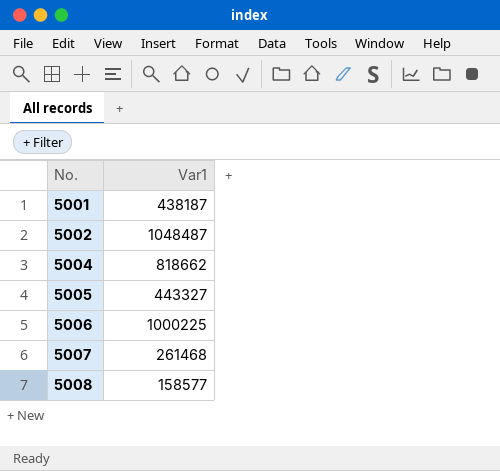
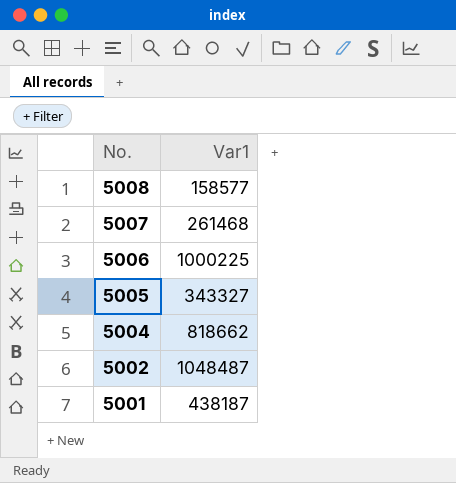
row order: No. ascending -> No. descending
5005 | Var1: 443327 -> 343327

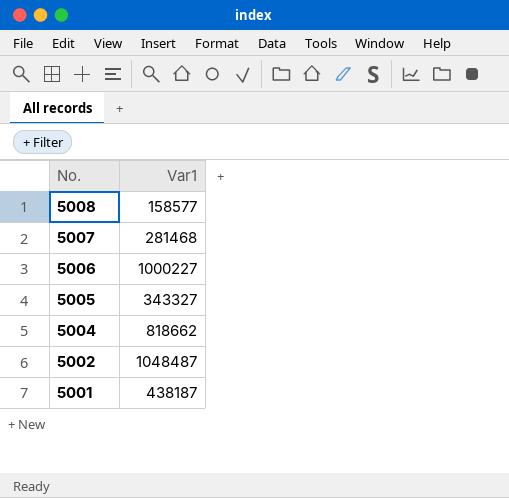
5007 | Var1: 261468 -> 281468
5006 | Var1: 1000225 -> 1000227

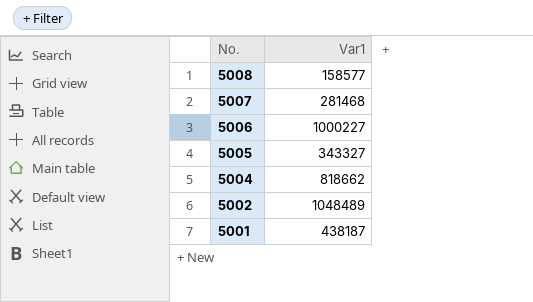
5002 | Var1: 1048487 -> 1048489

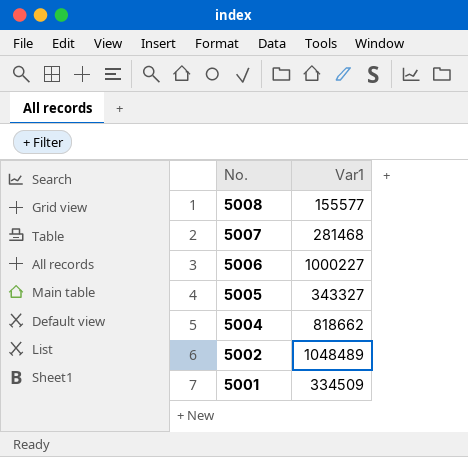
5008 | Var1: 158577 -> 155577
5001 | Var1: 438187 -> 334509

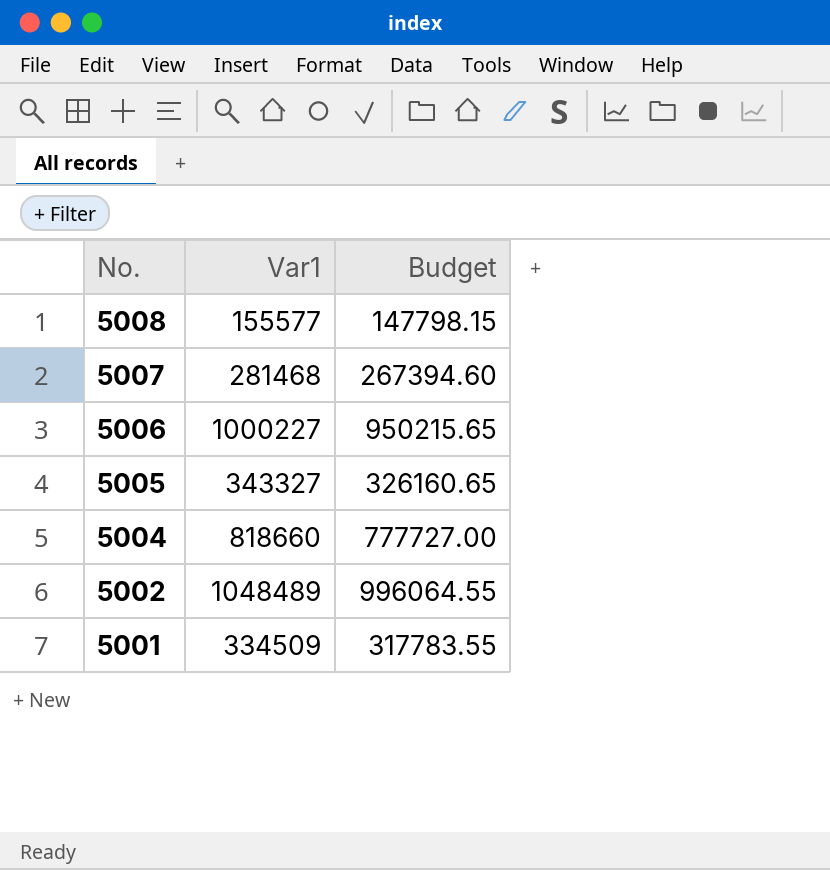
column Budget | formula: none -> [Var1] * 0.95
5004 | Var1: 818662 -> 818660

